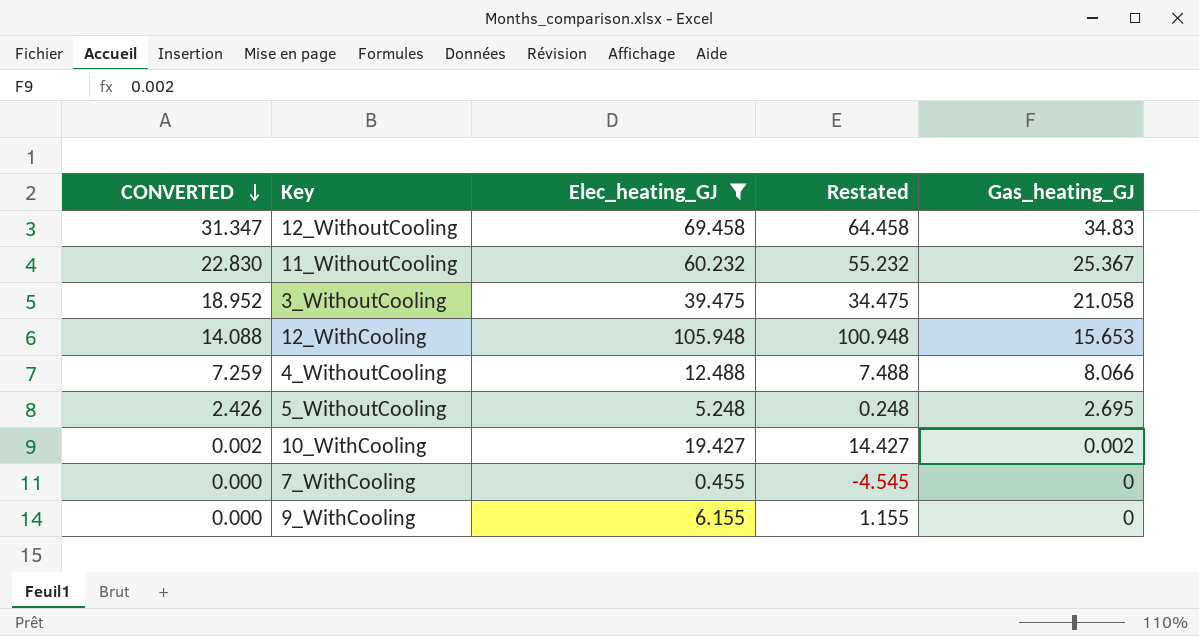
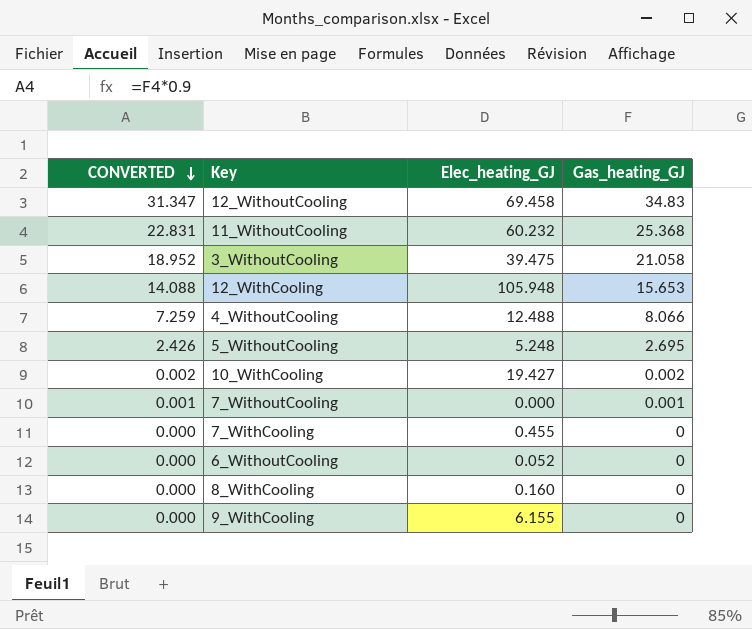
filter: Elec_heating_GJ >= 0.455 -> none
column Restated | formula: [Elec_heating_GJ] - 5 -> none
11_WithoutCooling | CONVERTED: 22.830 -> 22.831
11_WithoutCooling | Gas_heating_GJ: 25.367 -> 25.368

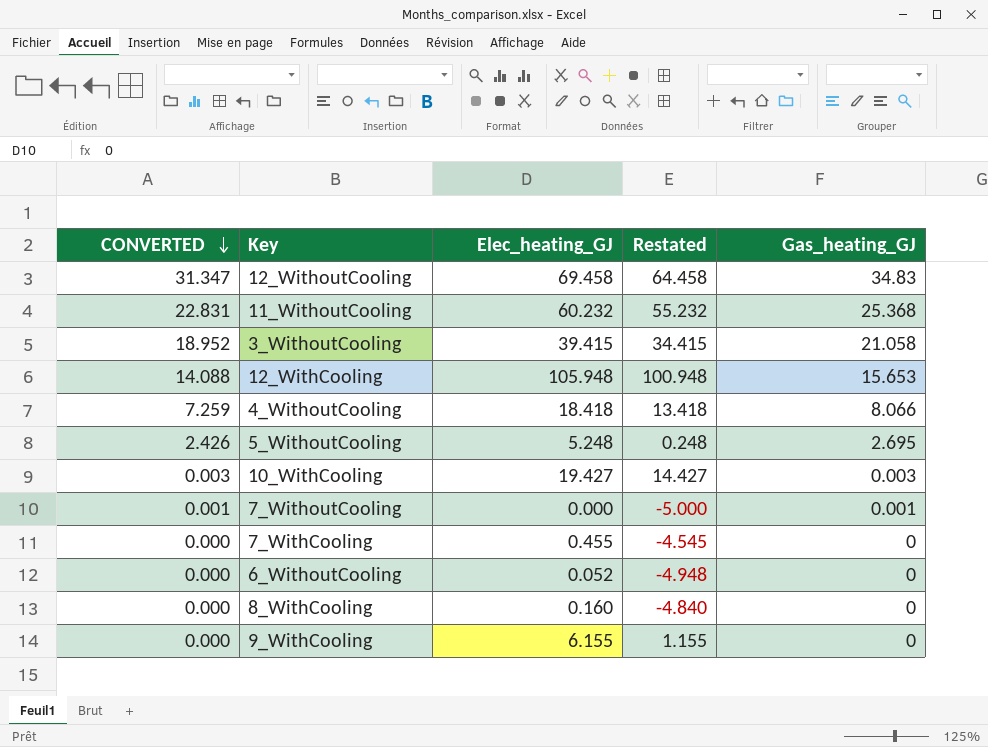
column Restated | formula: none -> [Elec_heating_GJ] - 5
3_WithoutCooling | Elec_heating_GJ: 39.475 -> 39.415
4_WithoutCooling | Elec_heating_GJ: 12.488 -> 18.418
10_WithCooling | CONVERTED: 0.002 -> 0.003
10_WithCooling | Gas_heating_GJ: 0.002 -> 0.003

